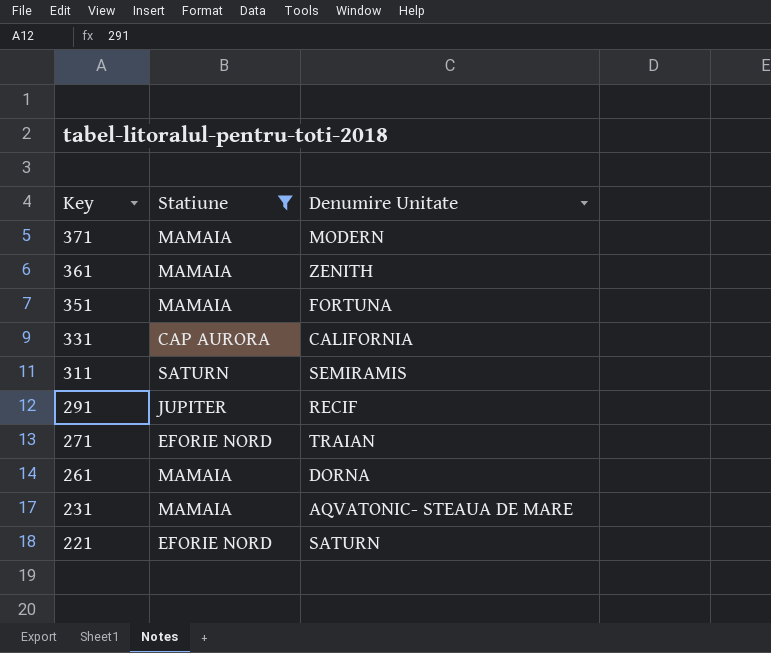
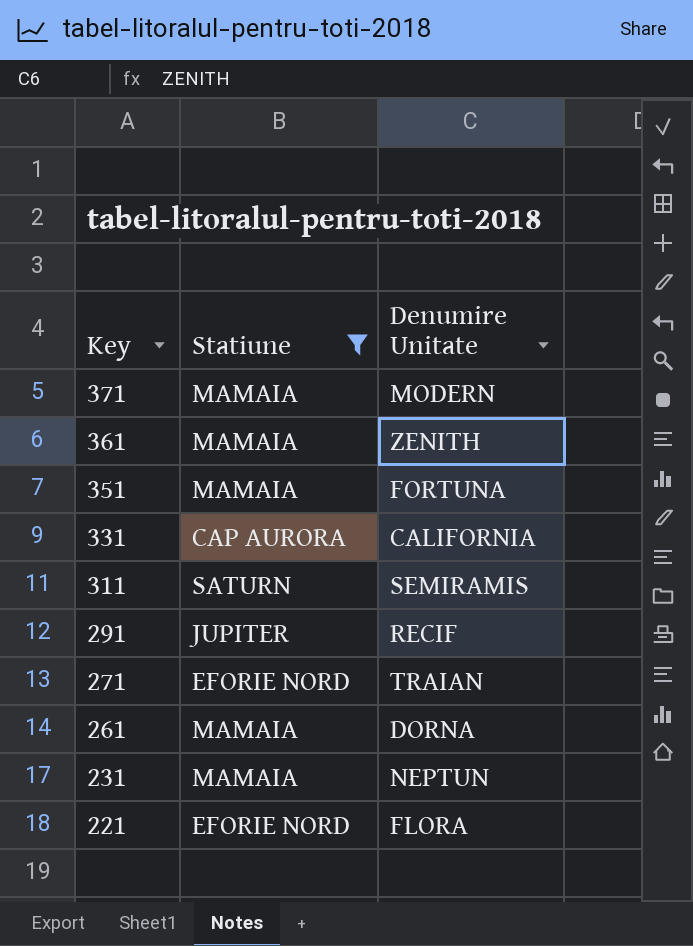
231 | Denumire Unitate: AQVATONIC- STEAUA DE MARE -> NEPTUN
221 | Denumire Unitate: SATURN -> FLORA

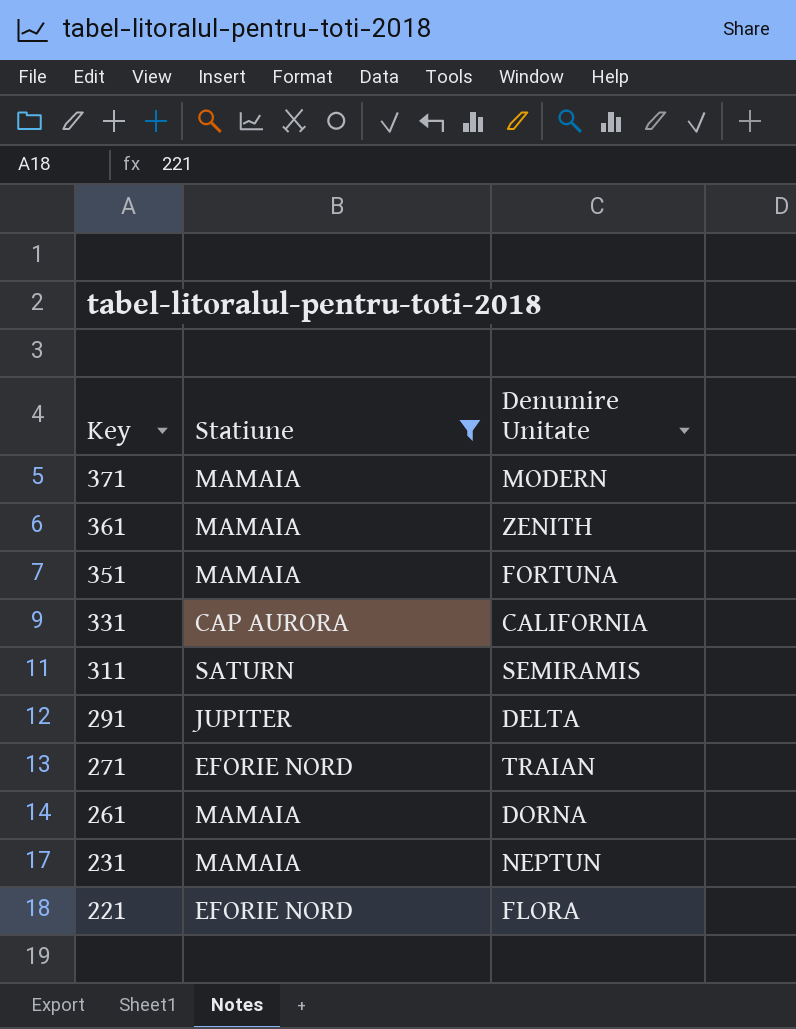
291 | Denumire Unitate: RECIF -> DELTA

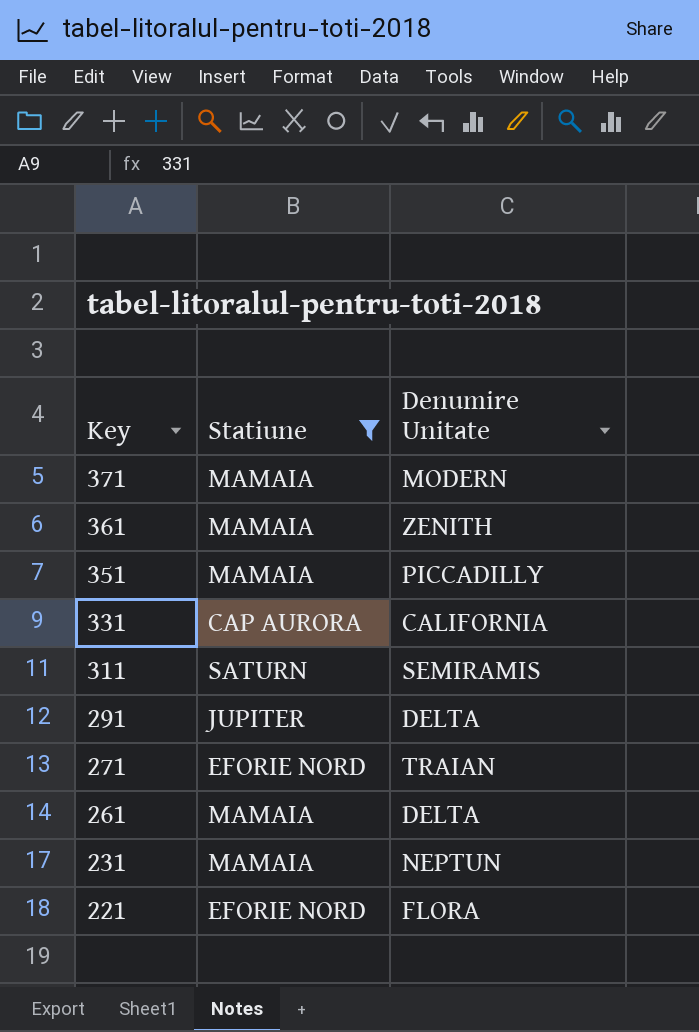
351 | Denumire Unitate: FORTUNA -> PICCADILLY
261 | Denumire Unitate: DORNA -> DELTA

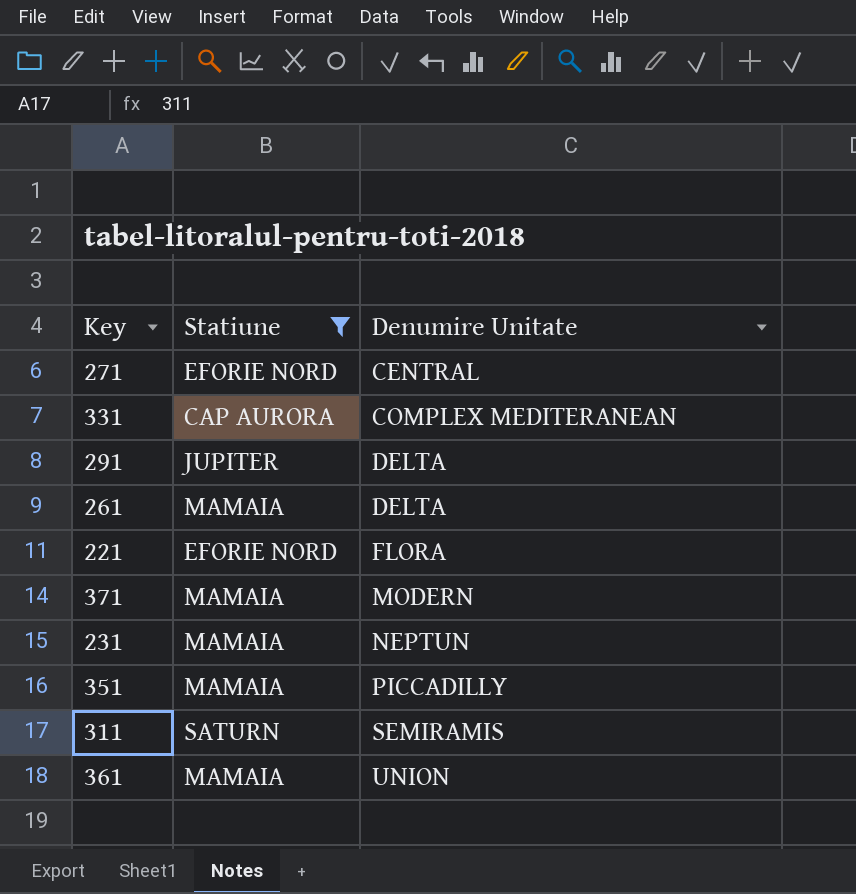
row order: Key descending -> Denumire Unitate ascending
271 | Denumire Unitate: TRAIAN -> CENTRAL
331 | Denumire Unitate: CALIFORNIA -> COMPLEX MEDITERANEAN
361 | Denumire Unitate: ZENITH -> UNION

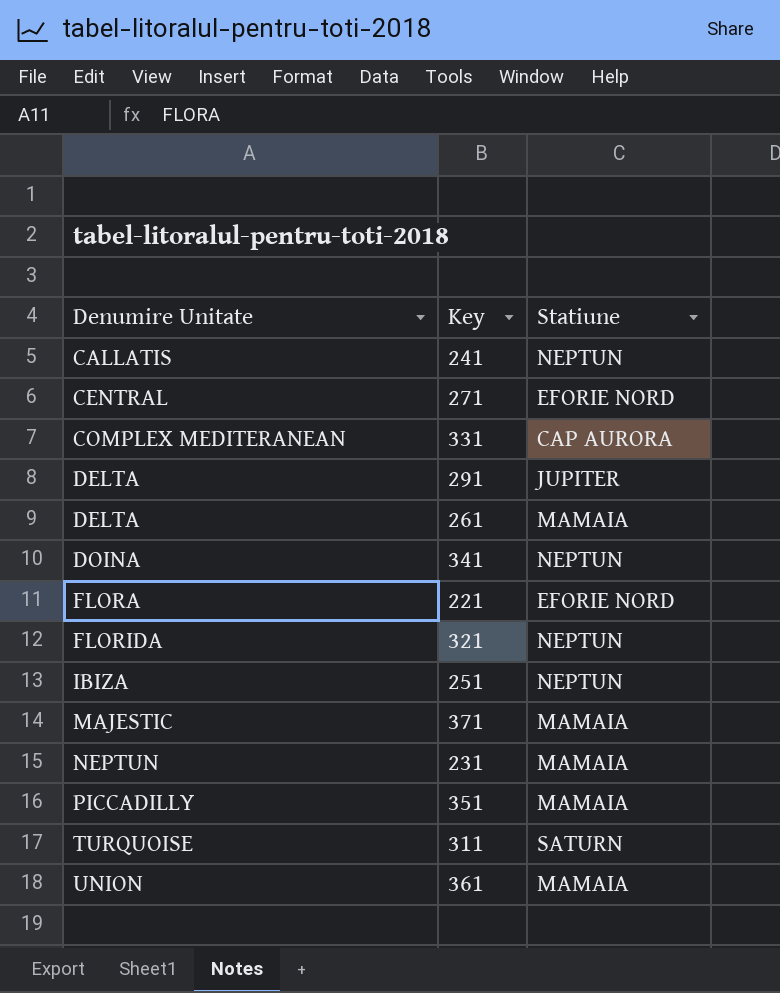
filter: Statiune != NEPTUN -> none
column Denumire Unitate | position: 3 -> 1
371 | Denumire Unitate: MODERN -> MAJESTIC
311 | Denumire Unitate: SEMIRAMIS -> TURQUOISE

